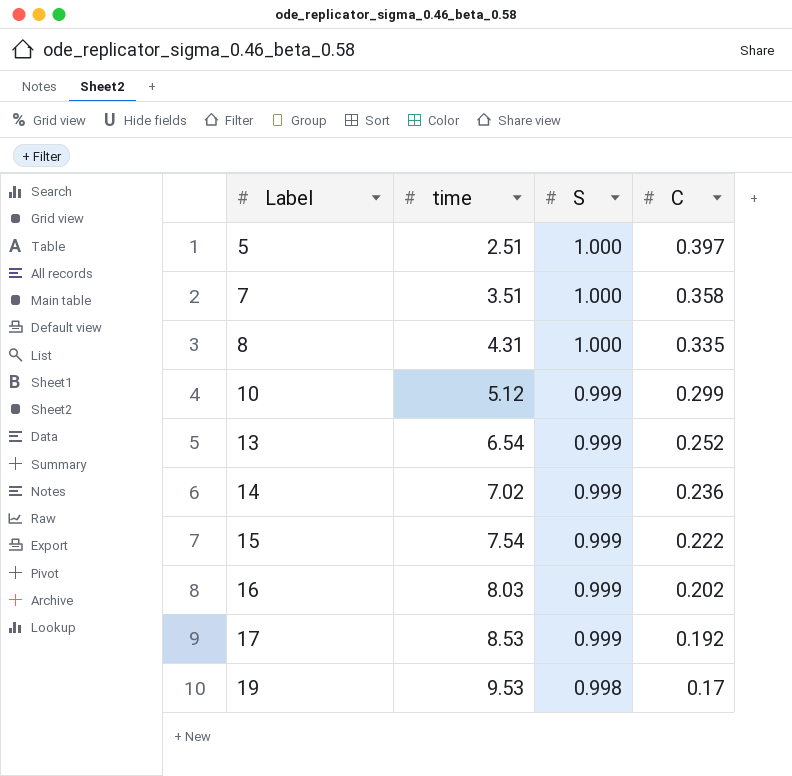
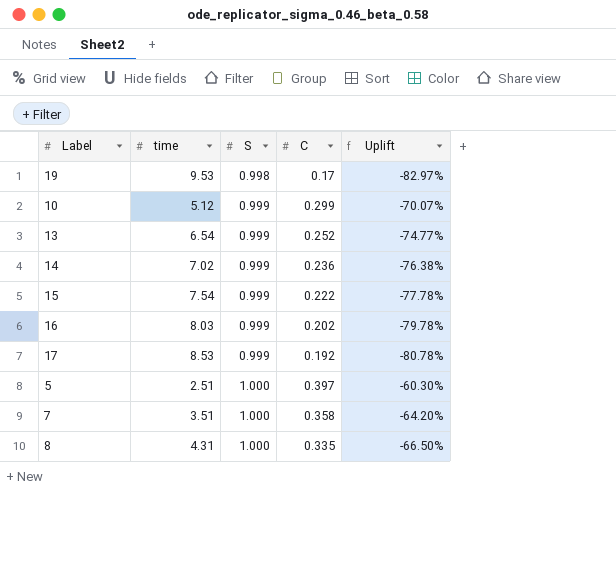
row order: Label ascending -> S ascending
column Uplift | formula: none -> ([C] - [S]) / [S]

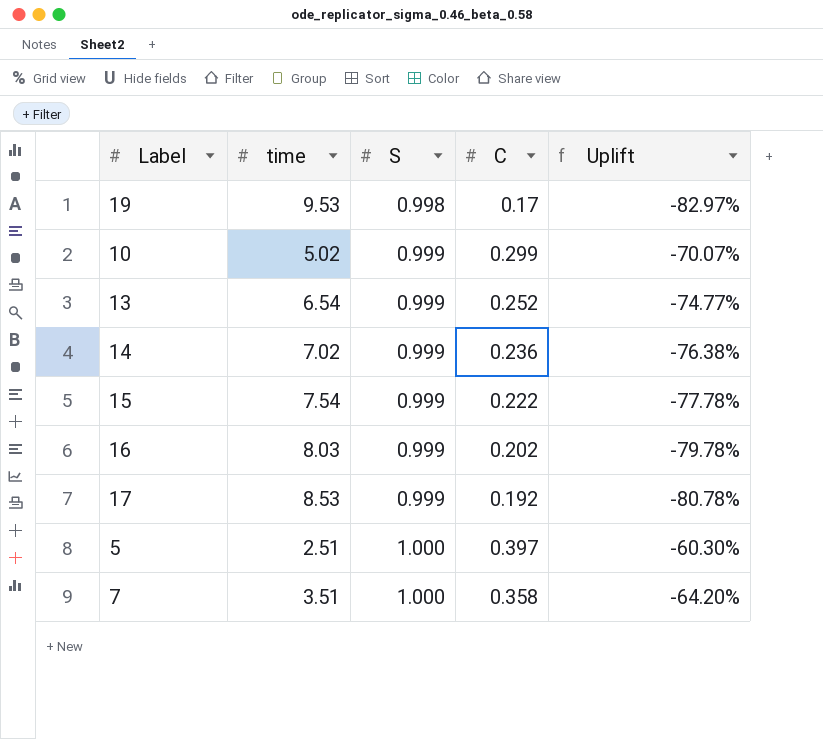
row 8: 4.31 | 1.000 | 0.335 | -66.50% -> none
10 | time: 5.12 -> 5.02

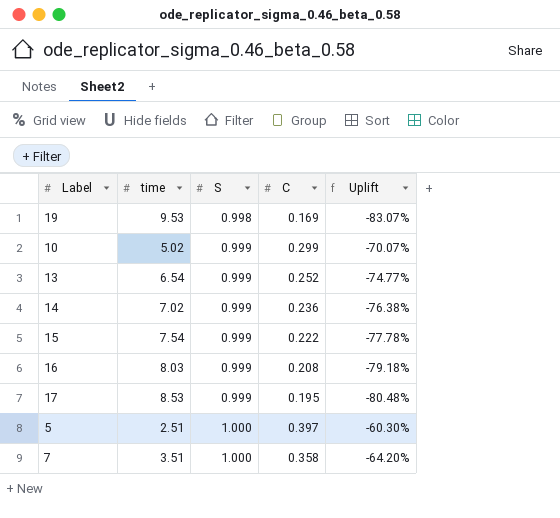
19 | C: 0.17 -> 0.169
19 | Uplift: -82.97% -> -83.07%
16 | C: 0.202 -> 0.208
16 | Uplift: -79.78% -> -79.18%
17 | C: 0.192 -> 0.195
17 | Uplift: -80.78% -> -80.48%

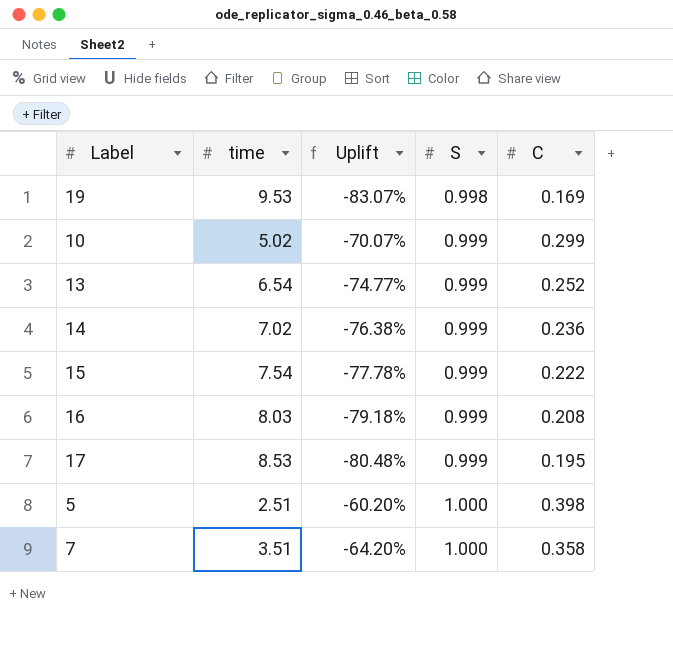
column Uplift | position: 5 -> 3
5 | Uplift: -60.30% -> -60.20%
5 | C: 0.397 -> 0.398

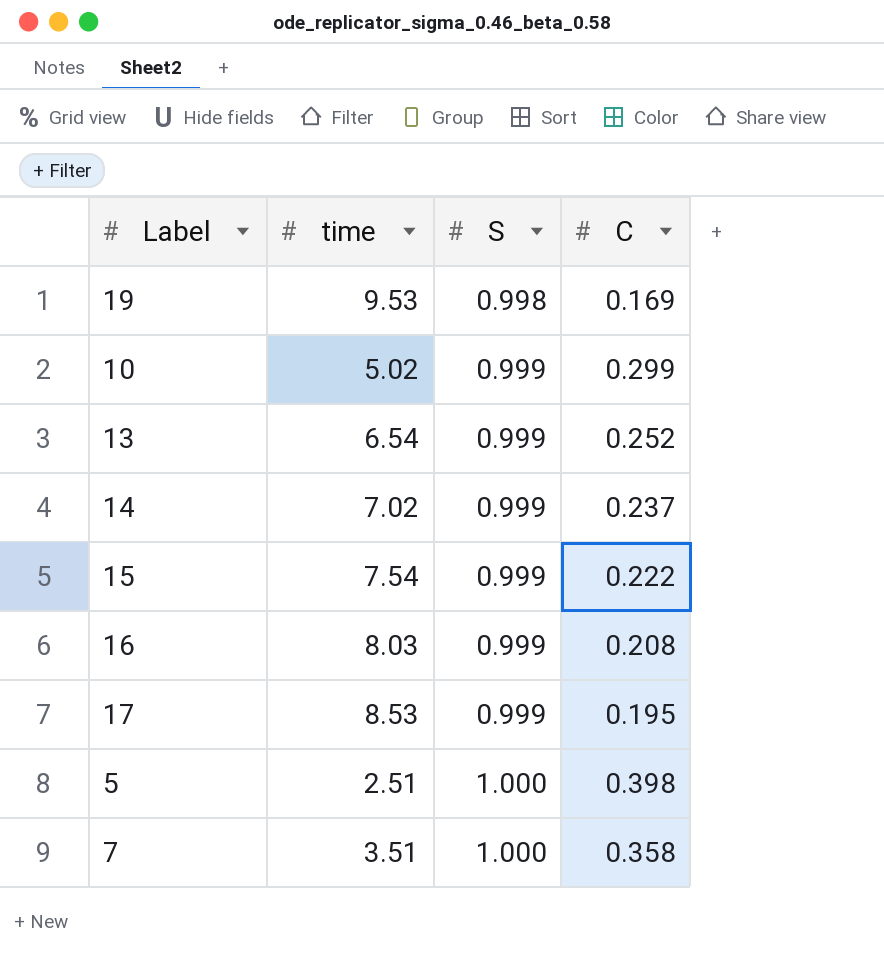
column Uplift | formula: ([C] - [S]) / [S] -> none
14 | C: 0.236 -> 0.237

